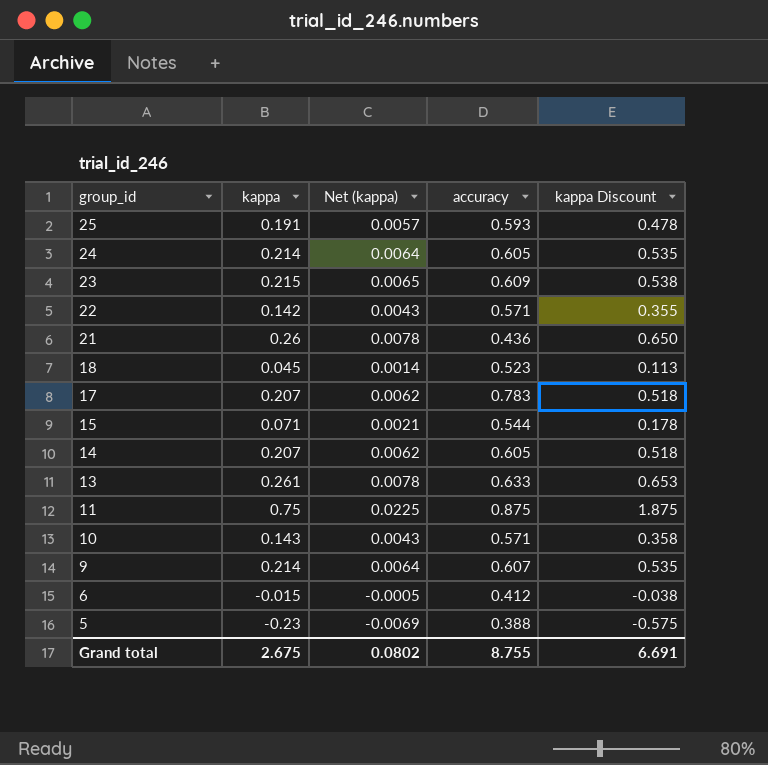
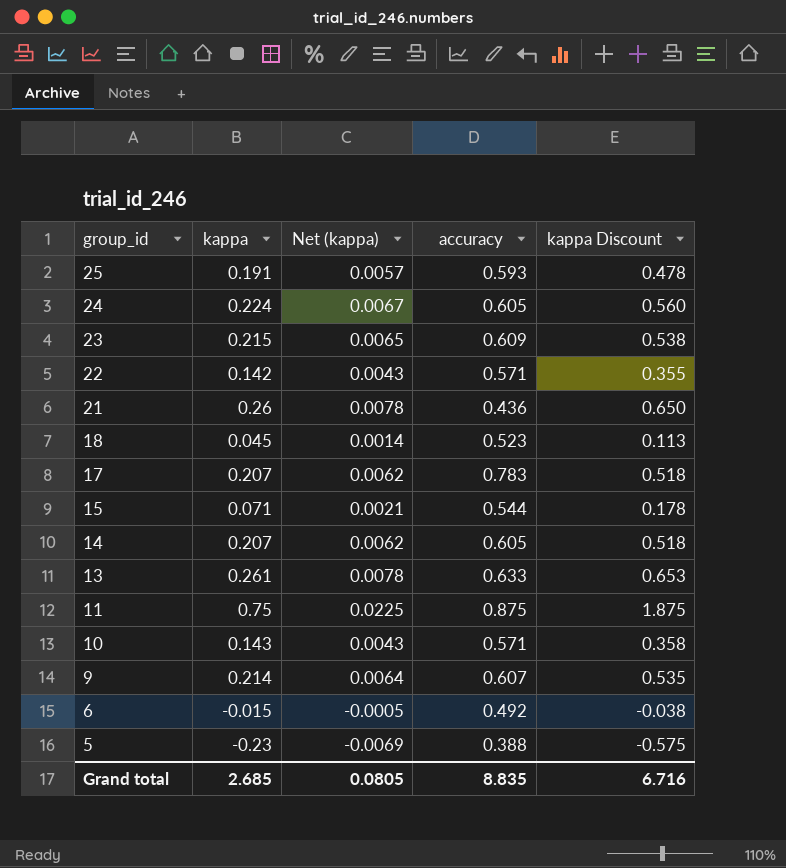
24 | kappa: 0.214 -> 0.224
24 | Net (kappa): 0.0064 -> 0.0067
24 | kappa Discount: 0.535 -> 0.560
6 | accuracy: 0.412 -> 0.492
Grand total | kappa: 2.675 -> 2.685
Grand total | Net (kappa): 0.0802 -> 0.0805
Grand total | accuracy: 8.755 -> 8.835
Grand total | kappa Discount: 6.691 -> 6.716

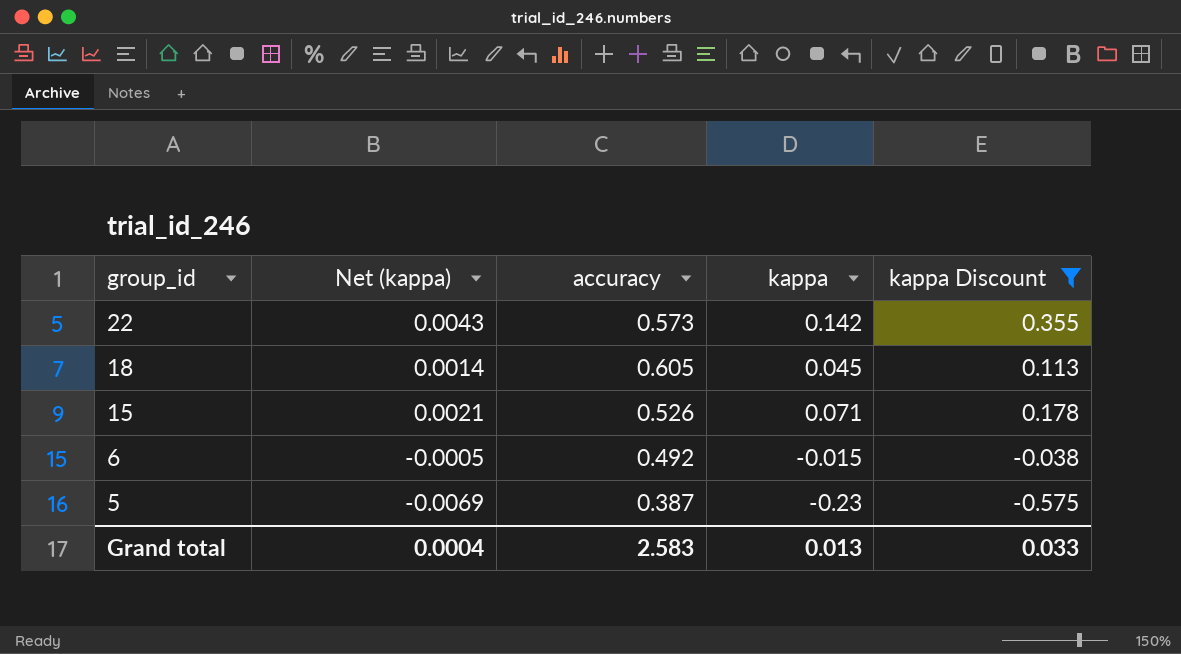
filter: none -> kappa Discount <= 0.355
column kappa | position: 2 -> 4
22 | accuracy: 0.571 -> 0.573
18 | accuracy: 0.523 -> 0.605
15 | accuracy: 0.544 -> 0.526
5 | accuracy: 0.388 -> 0.387
Grand total | Net (kappa): 0.0805 -> 0.0004
Grand total | accuracy: 8.835 -> 2.583
Grand total | kappa: 2.685 -> 0.013
Grand total | kappa Discount: 6.716 -> 0.033

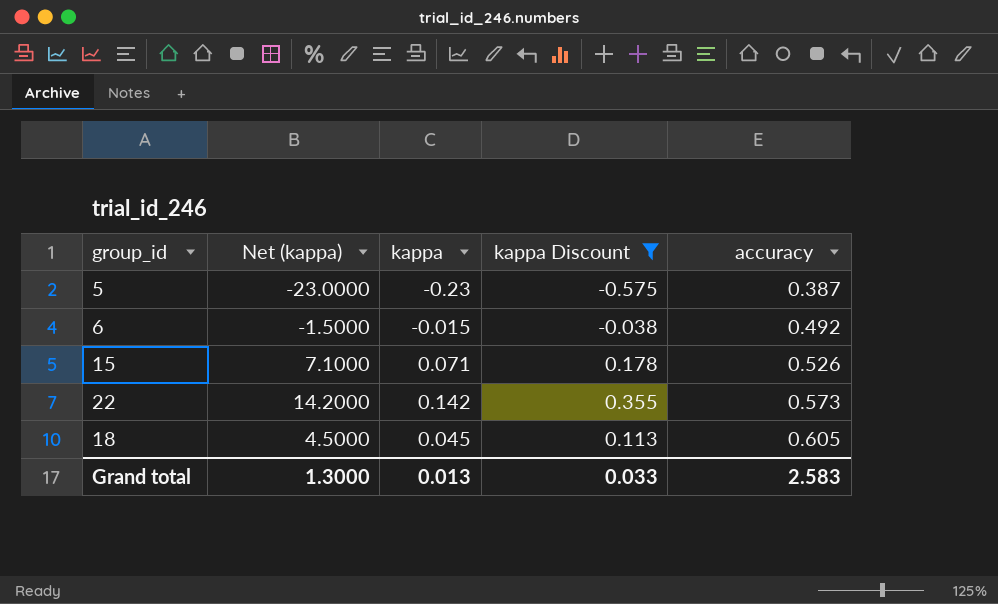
row order: group_id descending -> accuracy ascending
column Net (kappa) | formula: [kappa] * 0.03 -> [kappa] * 100
column accuracy | position: 3 -> 5
Grand total | Net (kappa): 0.0004 -> 1.3000

